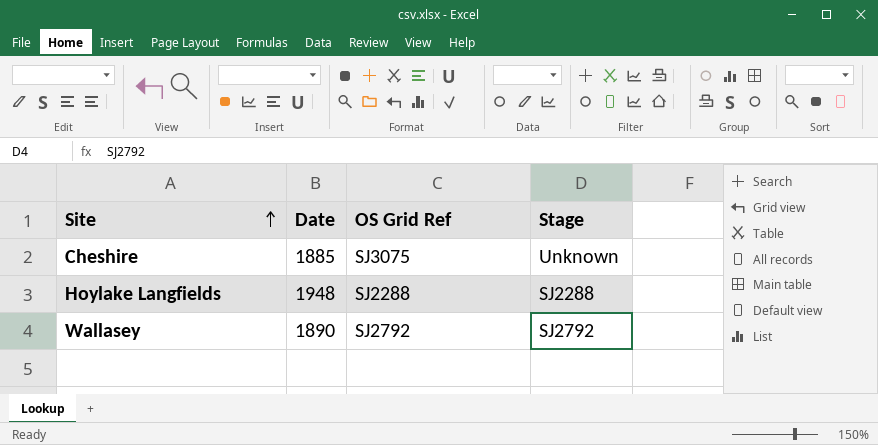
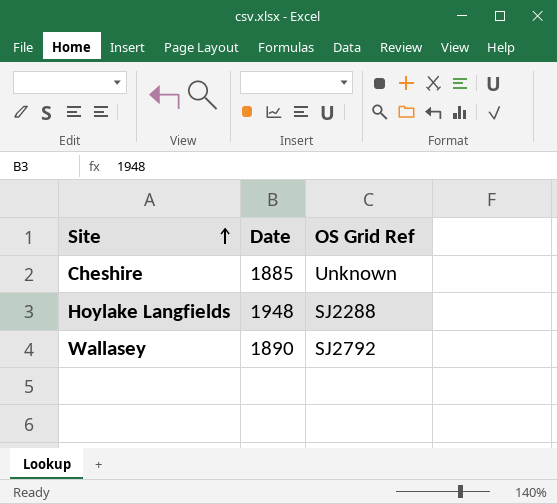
column Stage | position: 4 -> none
Cheshire | OS Grid Ref: SJ3075 -> Unknown

